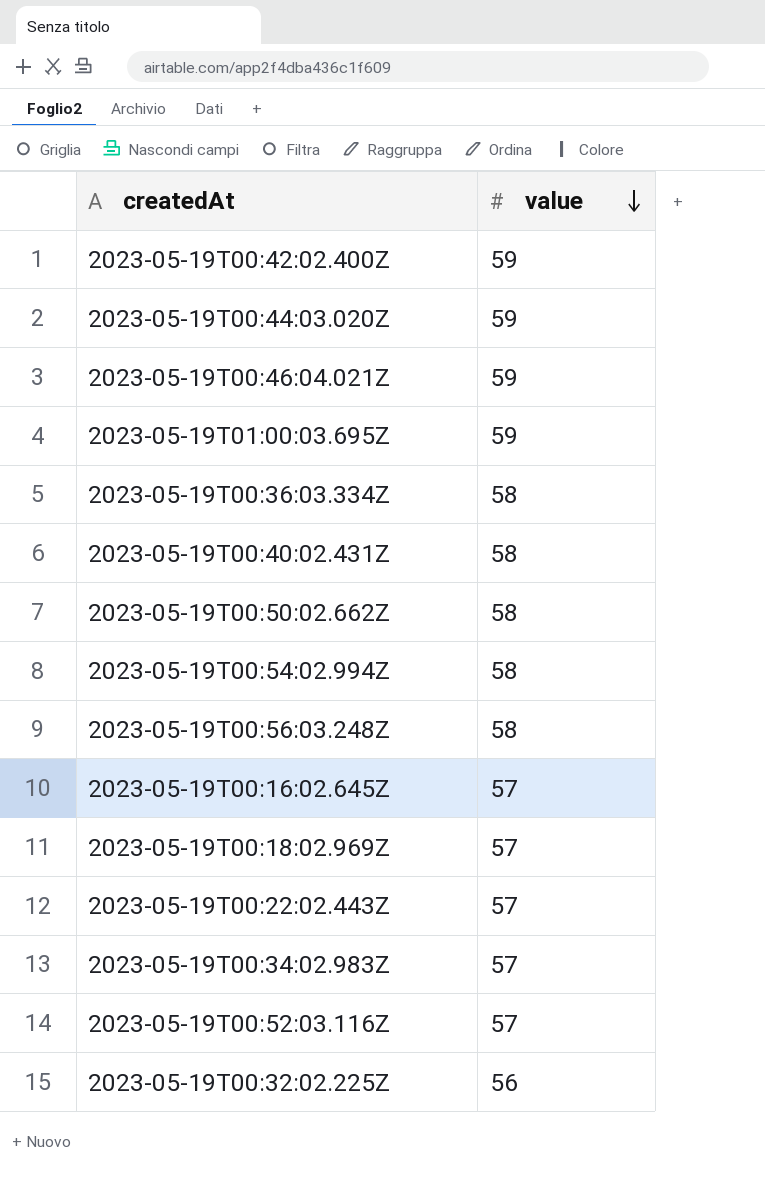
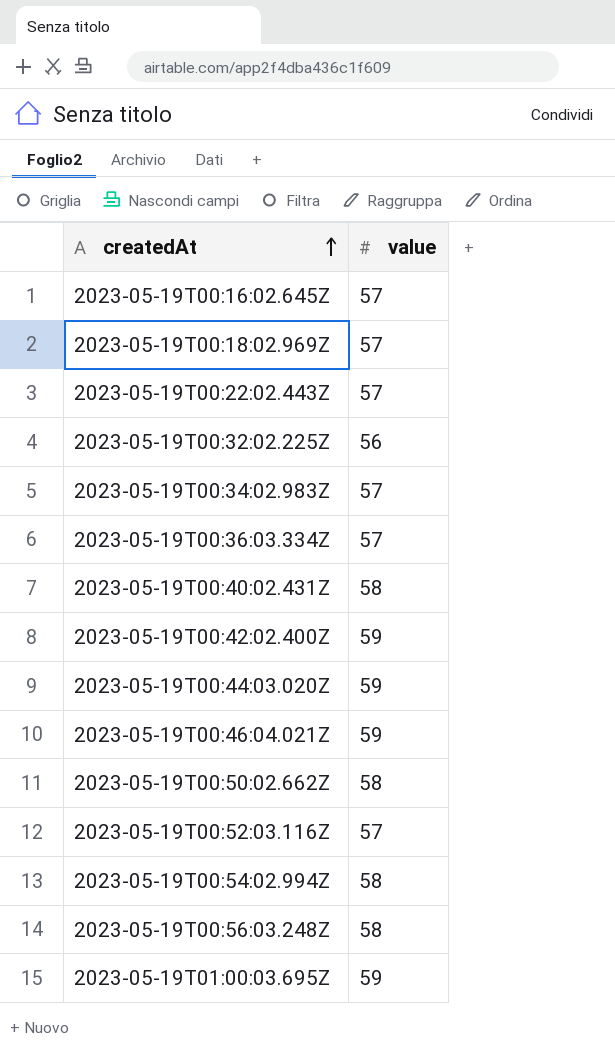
row order: value descending -> createdAt ascending
2023-05-19T00:36:03.334Z | value: 58 -> 57

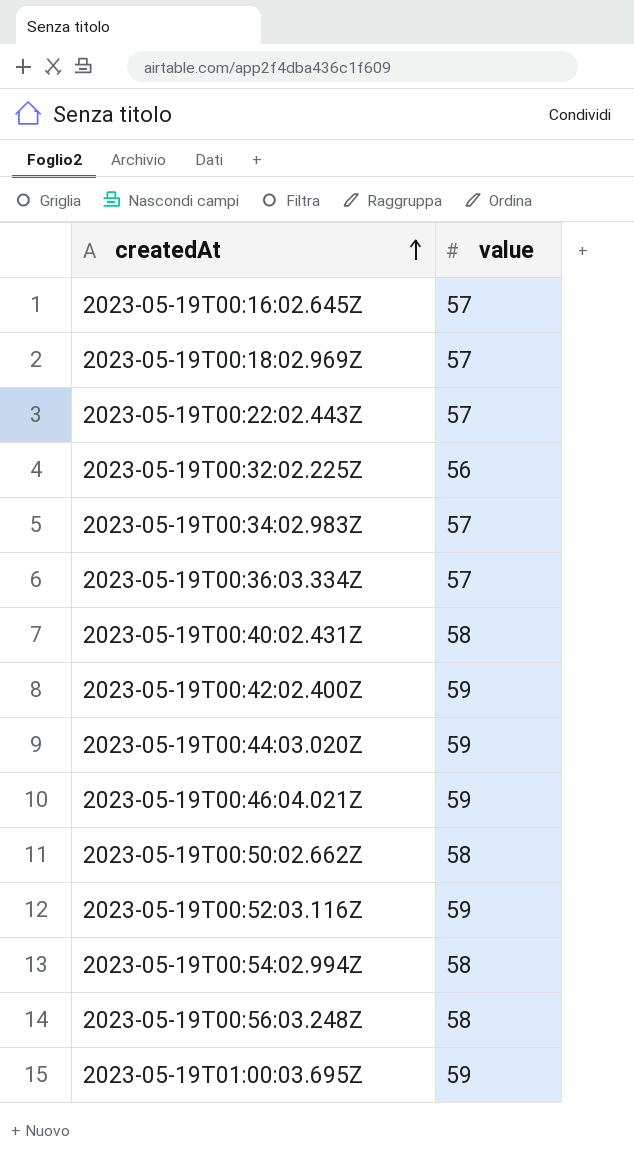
2023-05-19T00:52:03.116Z | value: 57 -> 59

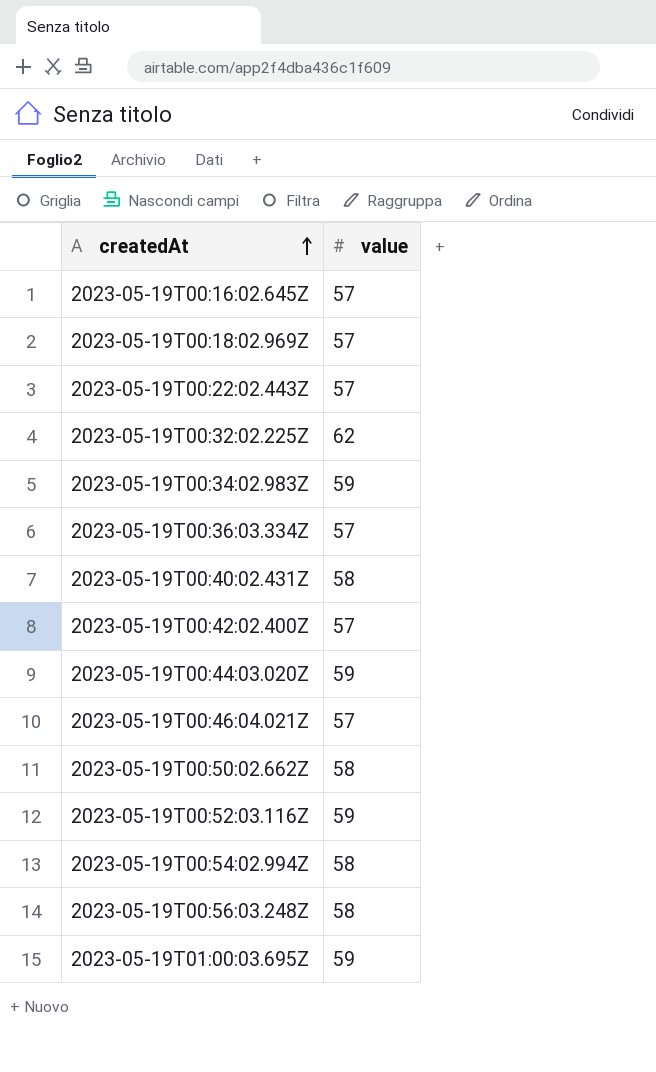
2023-05-19T00:32:02.225Z | value: 56 -> 62
2023-05-19T00:34:02.983Z | value: 57 -> 59
2023-05-19T00:42:02.400Z | value: 59 -> 57
2023-05-19T00:46:04.021Z | value: 59 -> 57

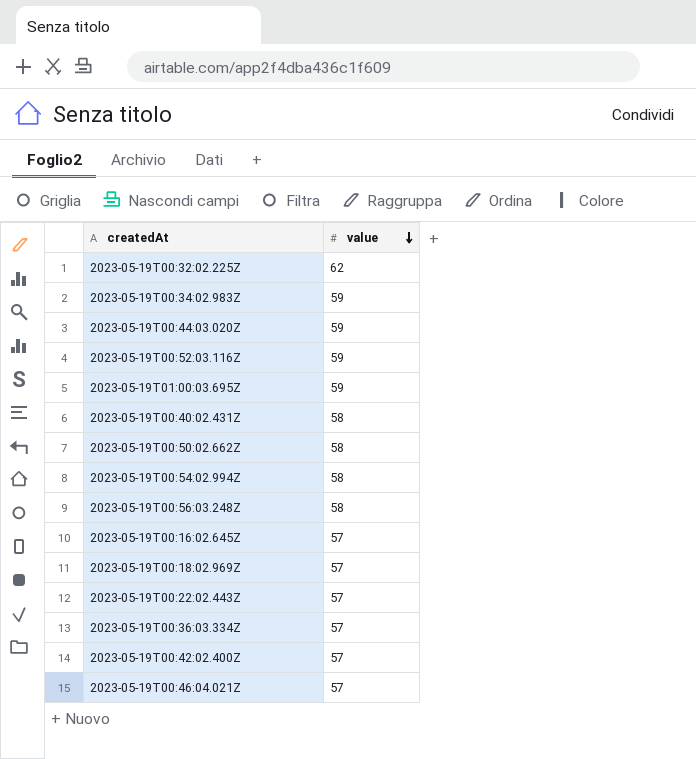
row order: createdAt ascending -> value descending

